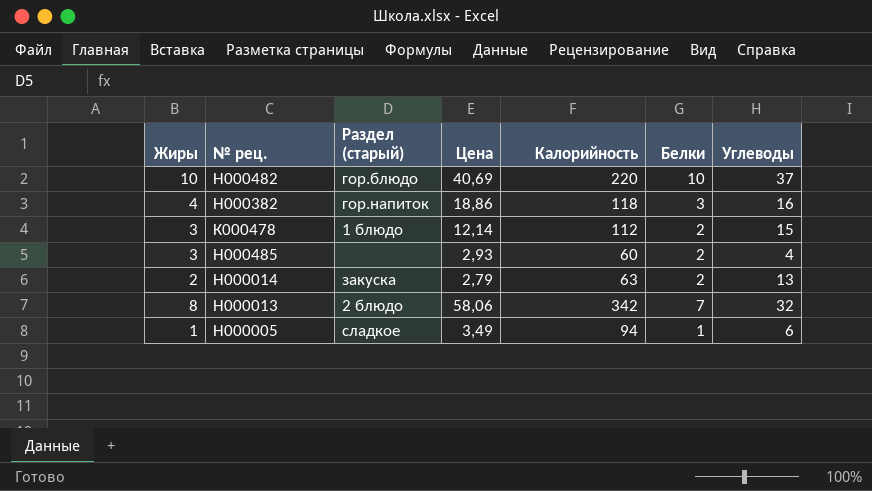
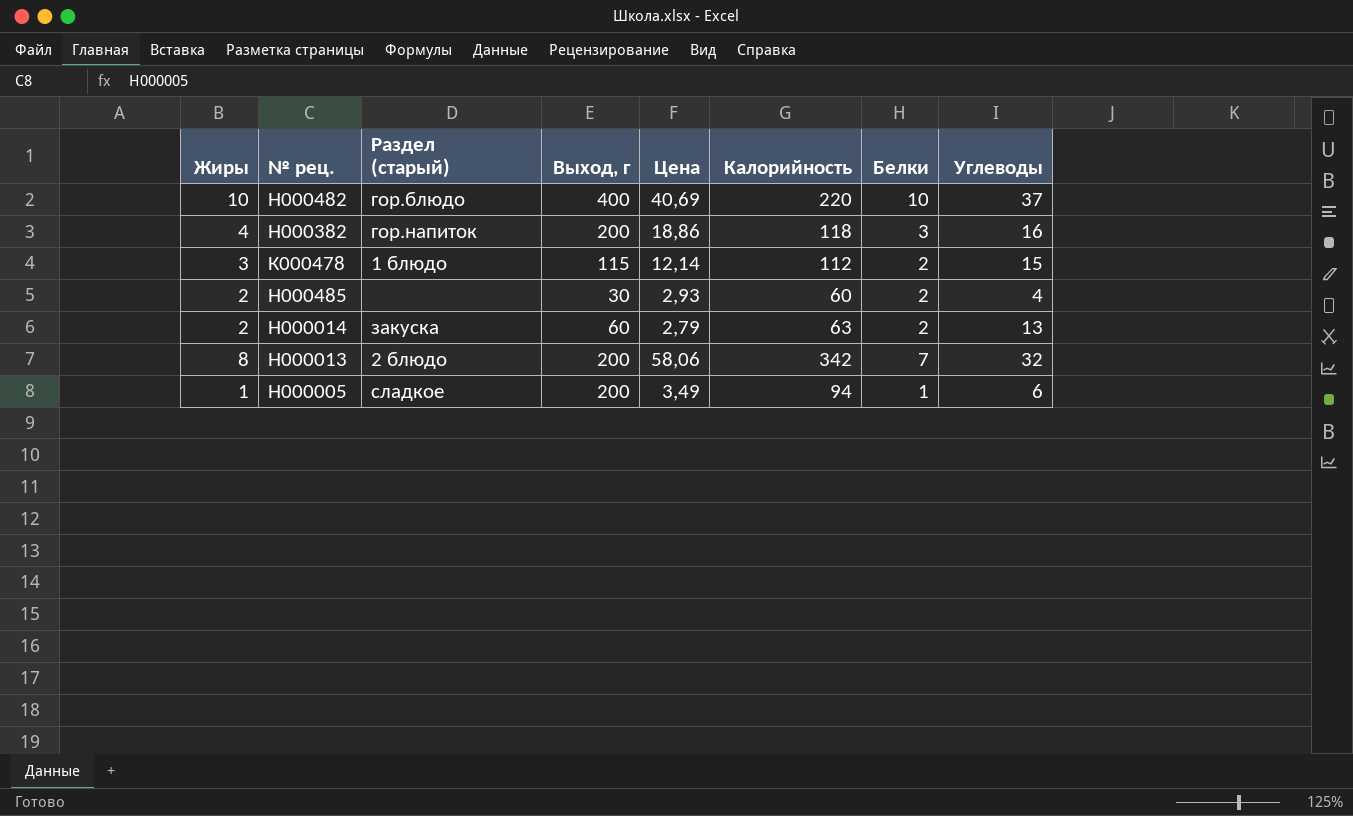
column Выход, г | position: none -> 4
Н000485 | Жиры: 3 -> 2

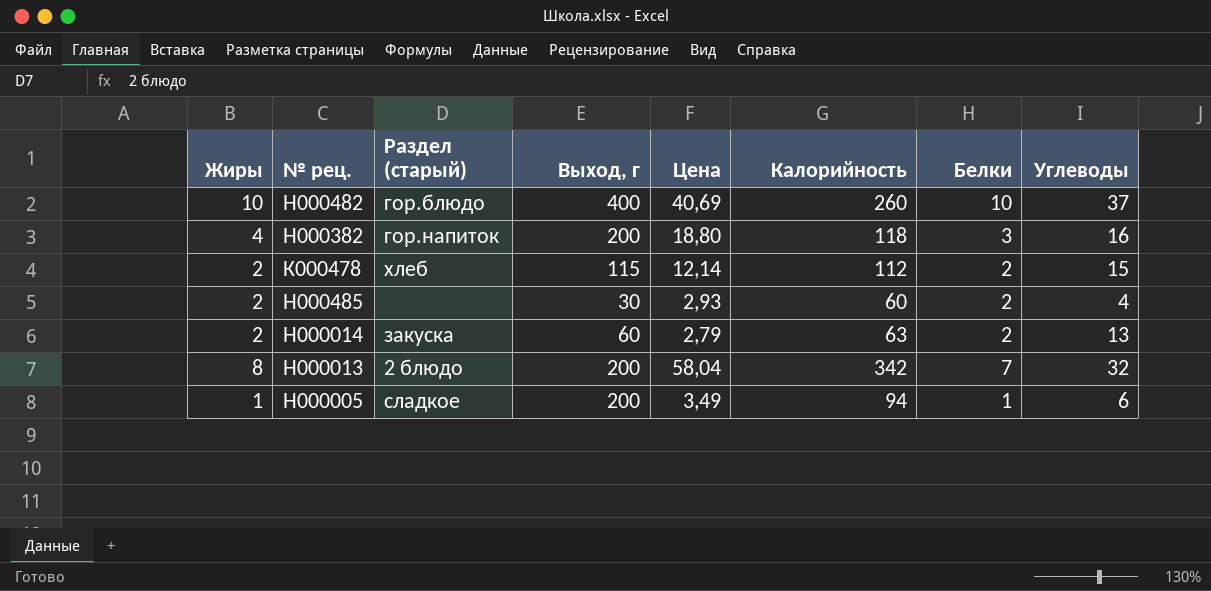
Н000482 | Калорийность: 220 -> 260
Н000382 | Цена: 18,86 -> 18,80
К000478 | Жиры: 3 -> 2
К000478 | Раздел (старый): 1 блюдо -> хлеб
Н000013 | Цена: 58,06 -> 58,04

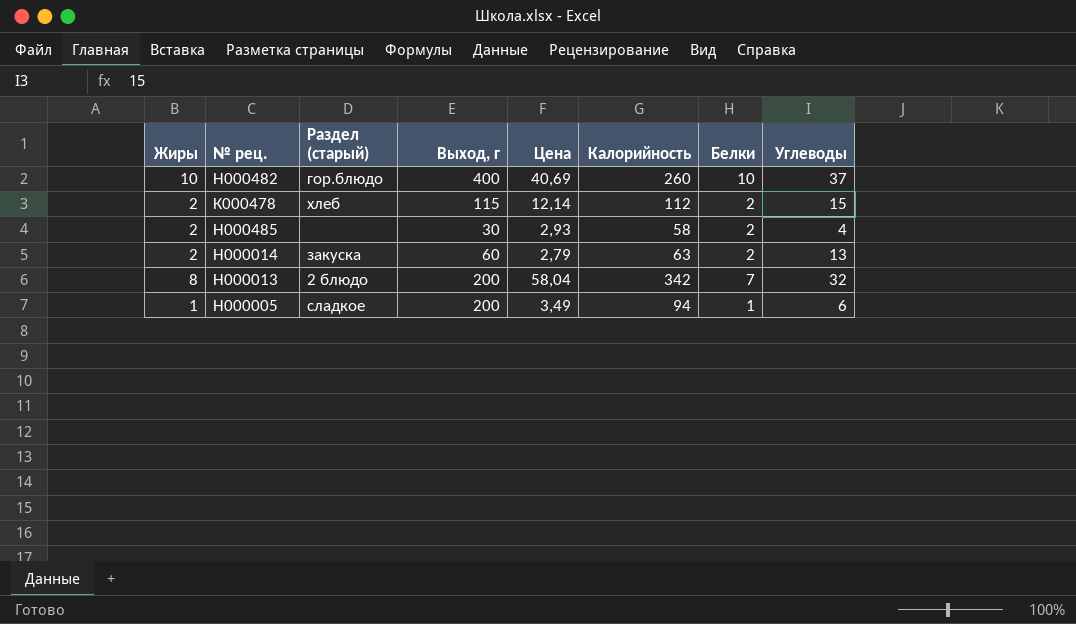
row Н000382: 4 | гор.напиток | 200 | 18,80 | 118 | 3 | 16 -> none
Н000485 | Калорийность: 60 -> 58

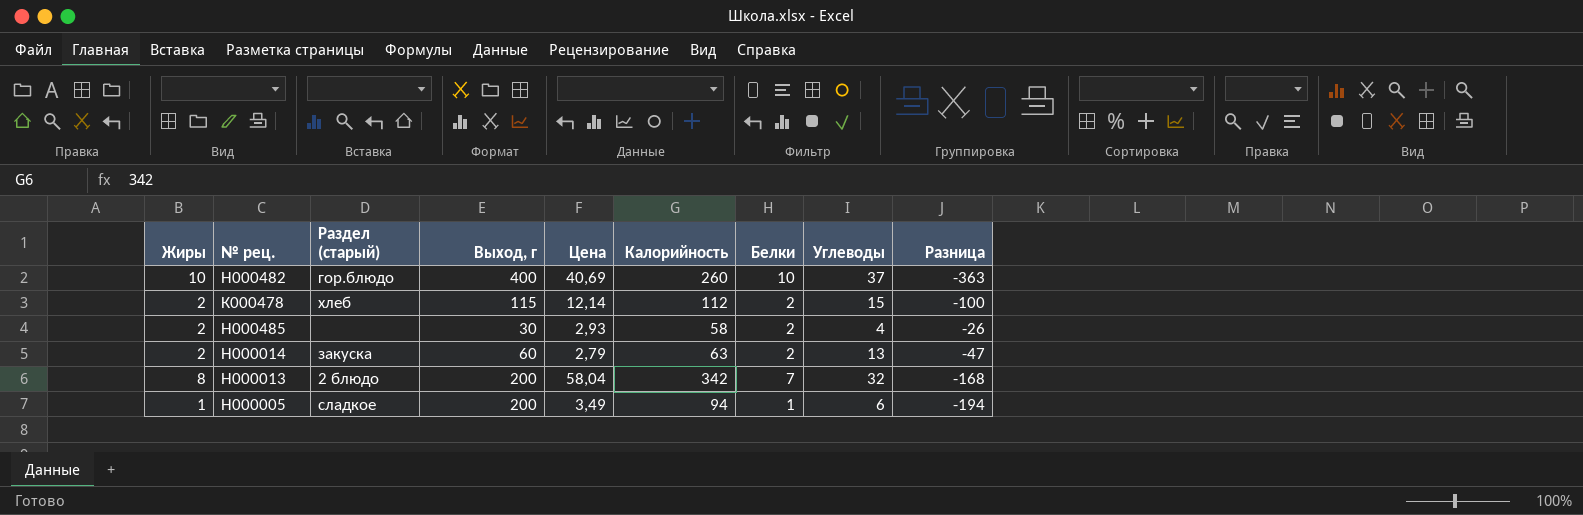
column Разница | formula: none -> [Углеводы] - [Выход, г]

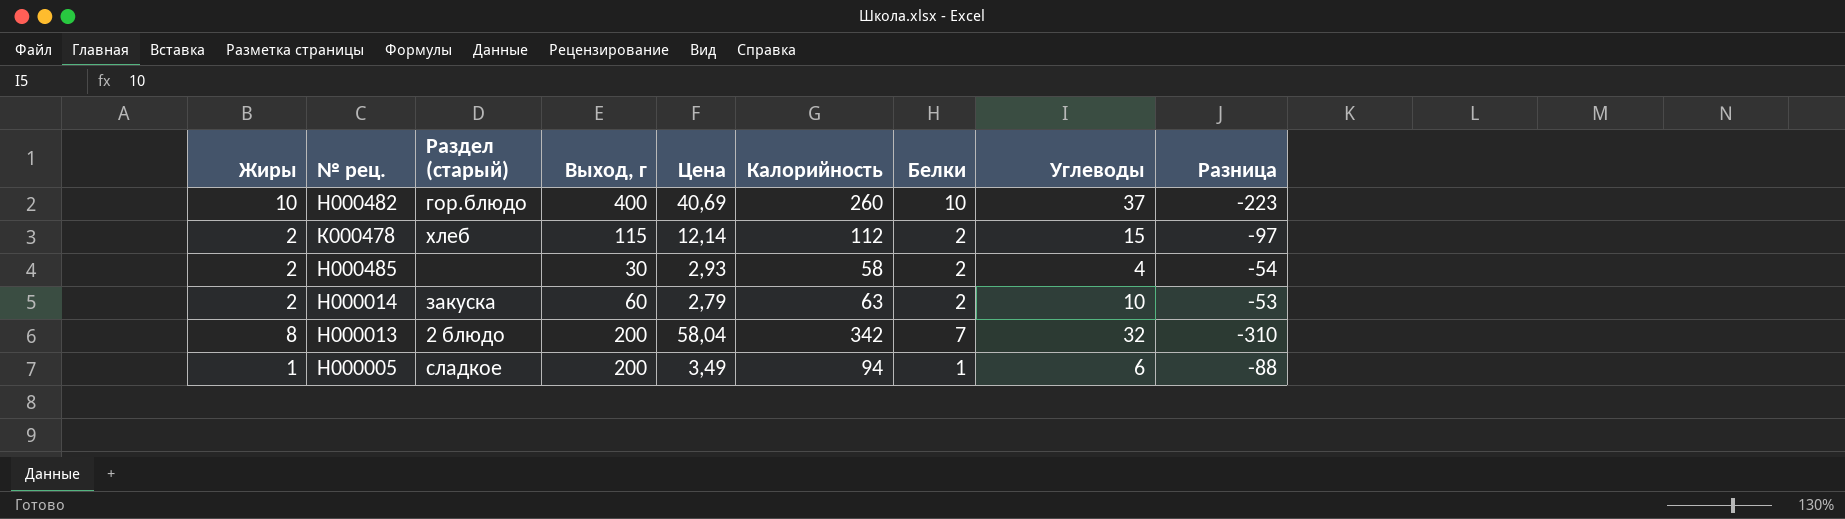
column Разница | formula: [Углеводы] - [Выход, г] -> [Углеводы] - [Калорийность]
Н000014 | Углеводы: 13 -> 10

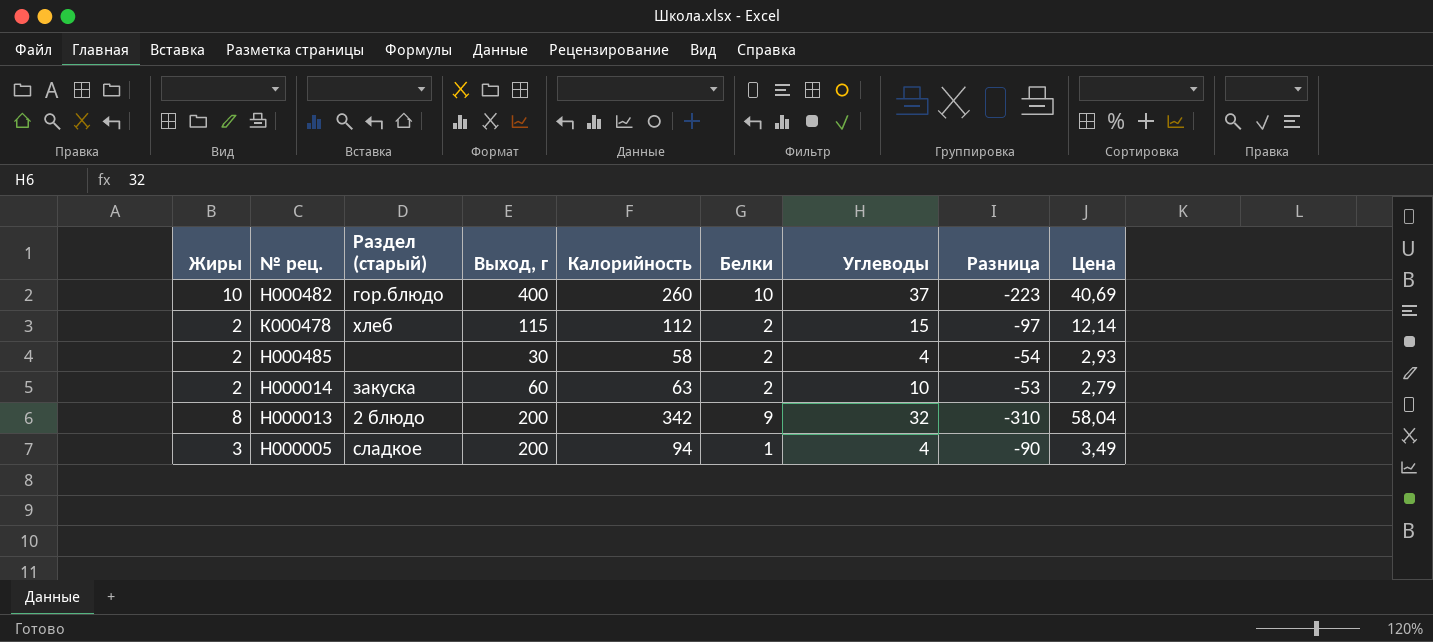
column Цена | position: 5 -> 9
Н000013 | Белки: 7 -> 9
Н000005 | Жиры: 1 -> 3
Н000005 | Углеводы: 6 -> 4
Н000005 | Разница: -88 -> -90

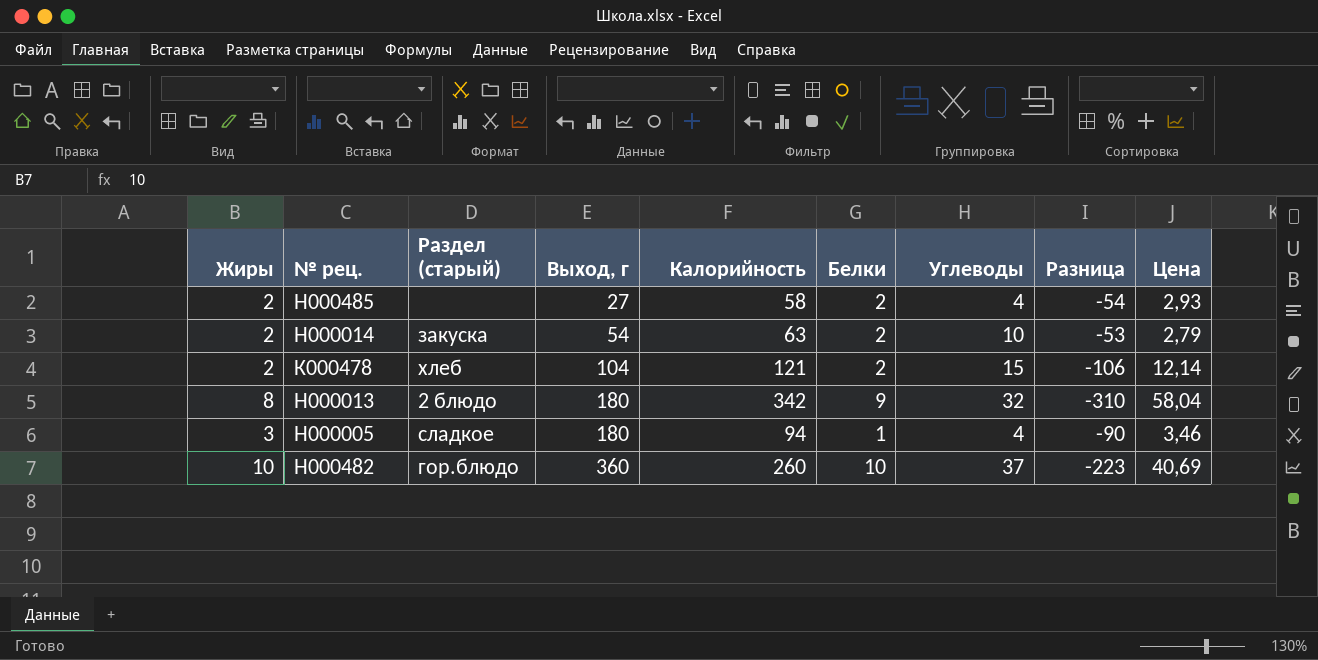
row order: none -> Выход, г ascending
Н000485 | Выход, г: 30 -> 27
Н000014 | Выход, г: 60 -> 54
К000478 | Выход, г: 115 -> 104
К000478 | Калорийность: 112 -> 121
К000478 | Разница: -97 -> -106
Н000013 | Выход, г: 200 -> 180
Н000005 | Выход, г: 200 -> 180
Н000005 | Цена: 3,49 -> 3,46
Н000482 | Выход, г: 400 -> 360

